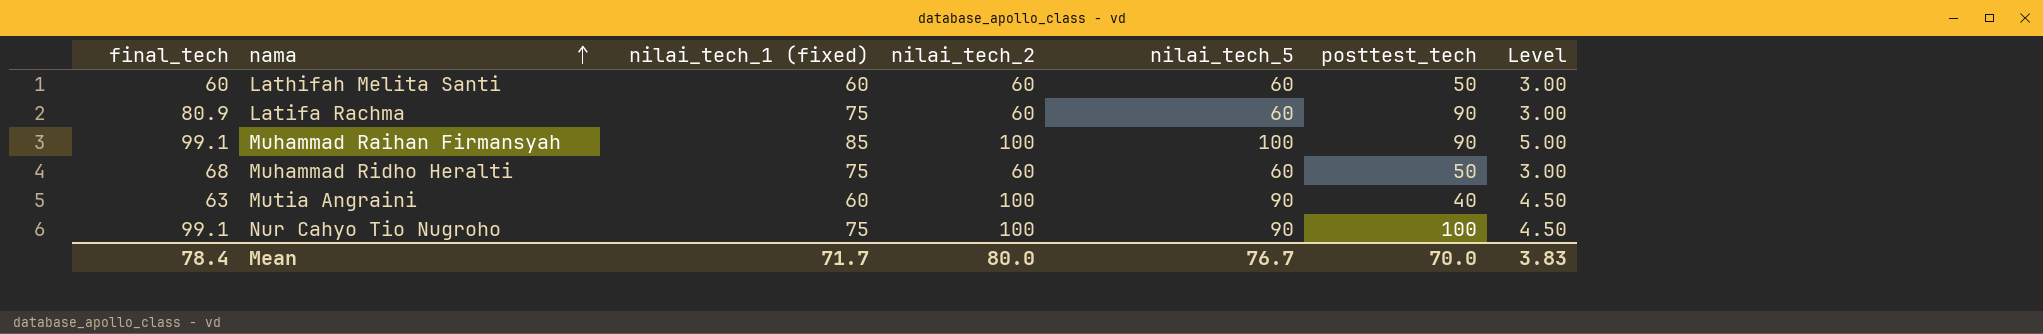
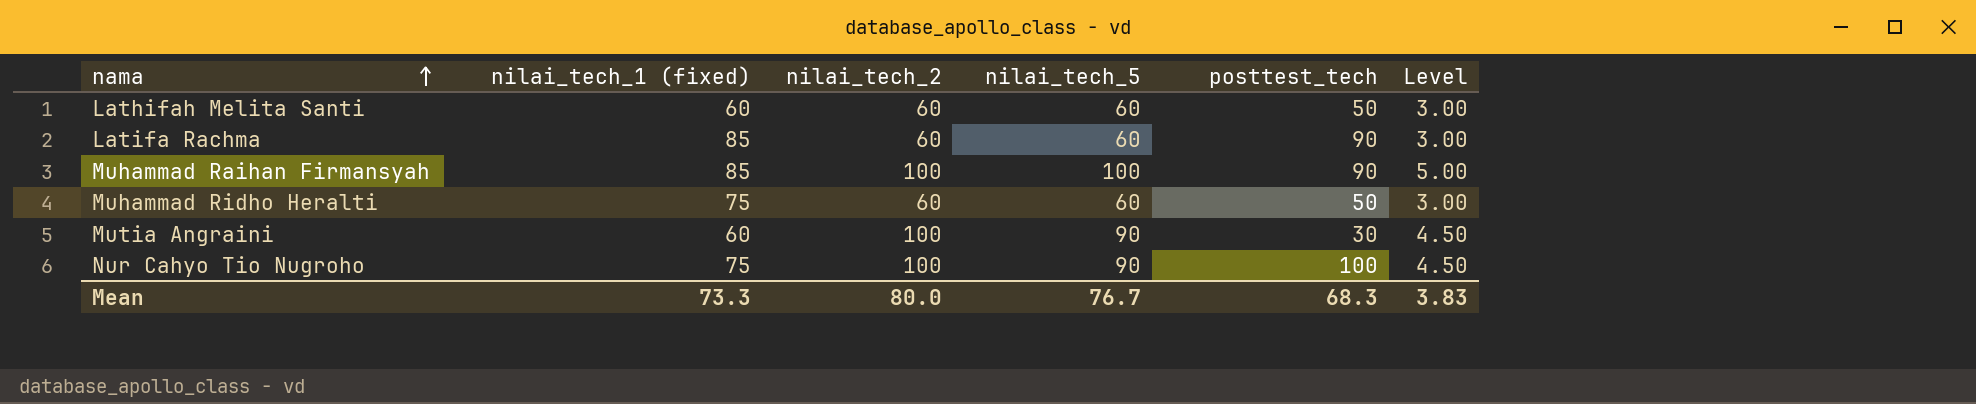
column final_tech | position: 1 -> none
Latifa Rachma | nilai_tech_1 (fixed): 75 -> 85
Mutia Angraini | posttest_tech: 40 -> 30
Mean | nilai_tech_1 (fixed): 71.7 -> 73.3
Mean | posttest_tech: 70.0 -> 68.3

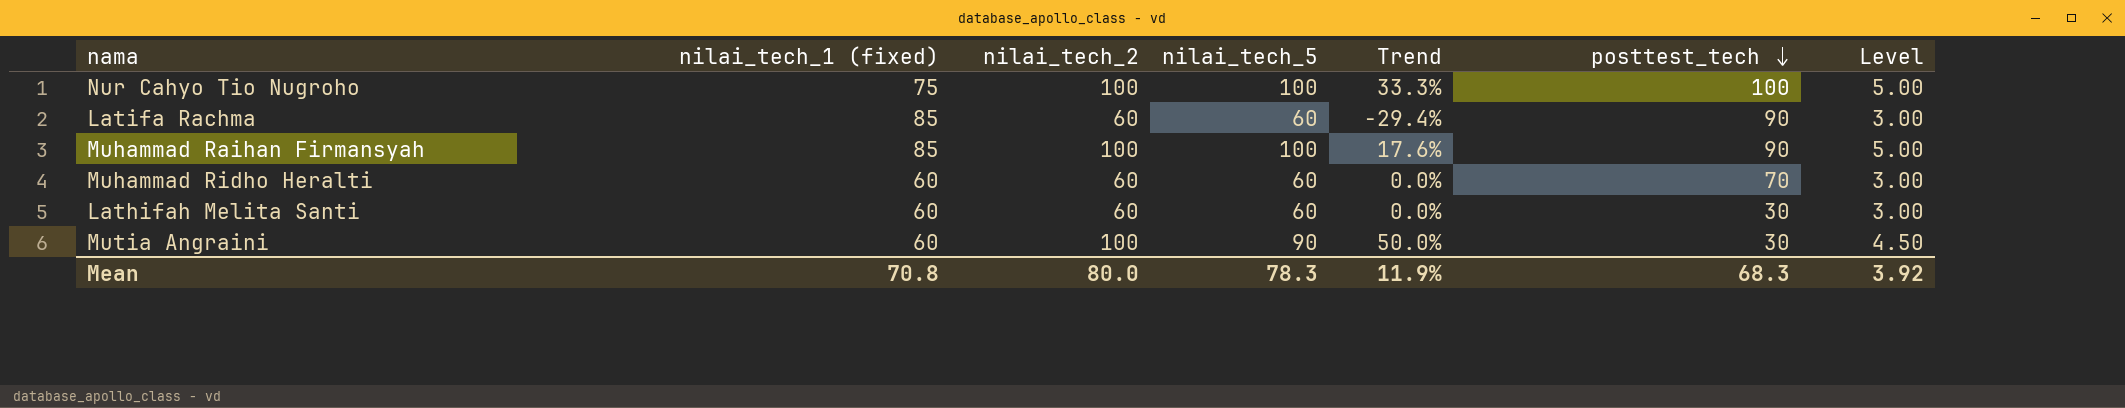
row order: nama ascending -> posttest_tech descending
column Trend | formula: none -> ([nilai_tech_5] - [nilai_tech_1 (fixed)]) / [nilai_tech_1 (fixed)]
Nur Cahyo Tio Nugroho | nilai_tech_5: 90 -> 100
Nur Cahyo Tio Nugroho | Level: 4.50 -> 5.00
Muhammad Ridho Heralti | nilai_tech_1 (fixed): 75 -> 60
Muhammad Ridho Heralti | posttest_tech: 50 -> 70
Lathifah Melita Santi | posttest_tech: 50 -> 30
Mean | nilai_tech_1 (fixed): 73.3 -> 70.8
Mean | nilai_tech_5: 76.7 -> 78.3
Mean | Level: 3.83 -> 3.92

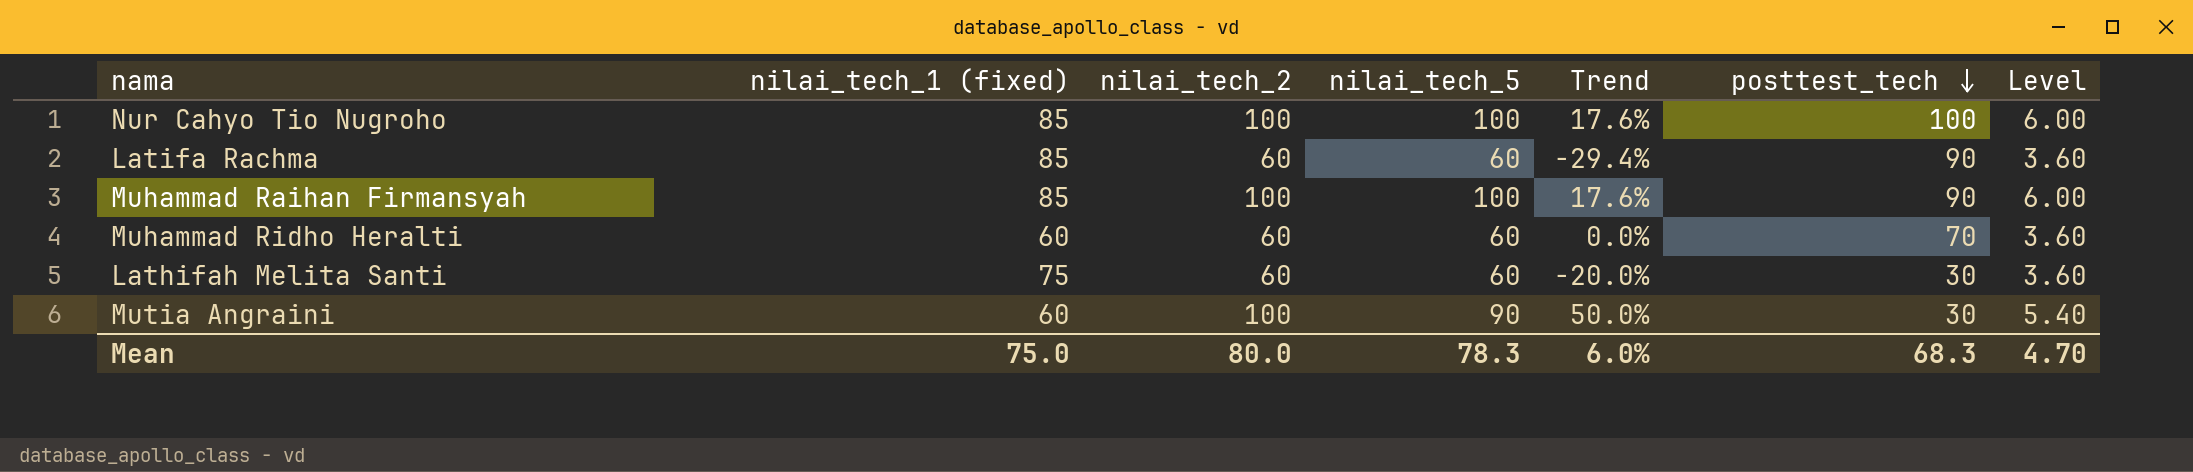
column Level | formula: [nilai_tech_5] * 0.05 -> [nilai_tech_5] * 0.06
Nur Cahyo Tio Nugroho | nilai_tech_1 (fixed): 75 -> 85
Nur Cahyo Tio Nugroho | Trend: 33.3% -> 17.6%
Lathifah Melita Santi | nilai_tech_1 (fixed): 60 -> 75
Lathifah Melita Santi | Trend: 0.0% -> -20.0%
Mean | nilai_tech_1 (fixed): 70.8 -> 75.0
Mean | Trend: 11.9% -> 6.0%
Mean | Level: 3.92 -> 4.70

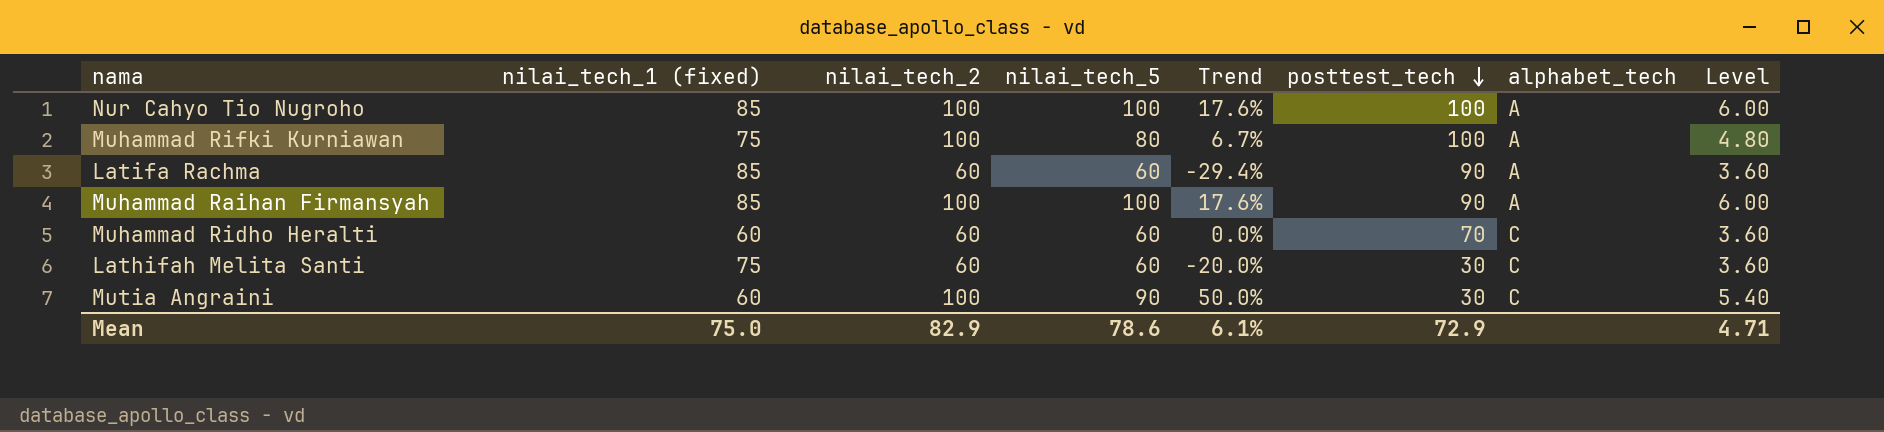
column alphabet_tech | position: none -> 7
row Muhammad Rifki Kurniawan: none -> 75 | 100 | 80 | 6.7% | 100 | A | 4.80
Mean | nilai_tech_2: 80.0 -> 82.9
Mean | nilai_tech_5: 78.3 -> 78.6
Mean | Trend: 6.0% -> 6.1%
Mean | posttest_tech: 68.3 -> 72.9
Mean | Level: 4.70 -> 4.71

